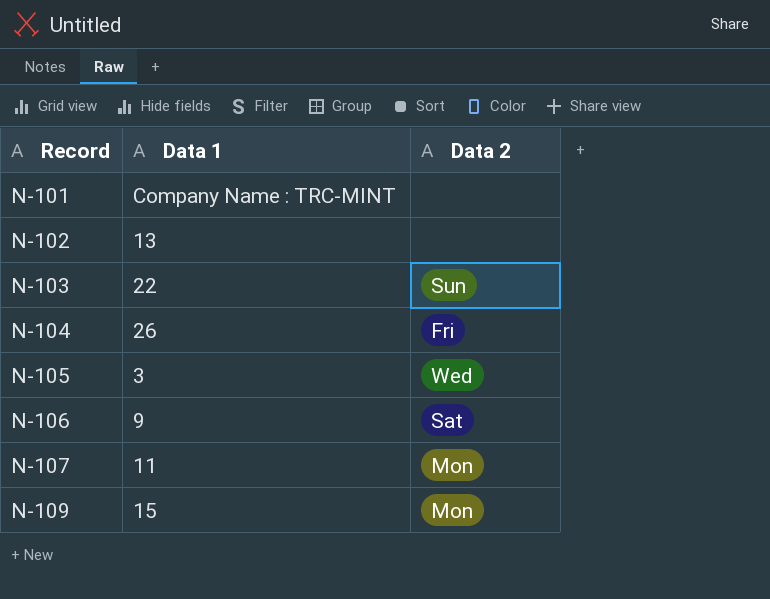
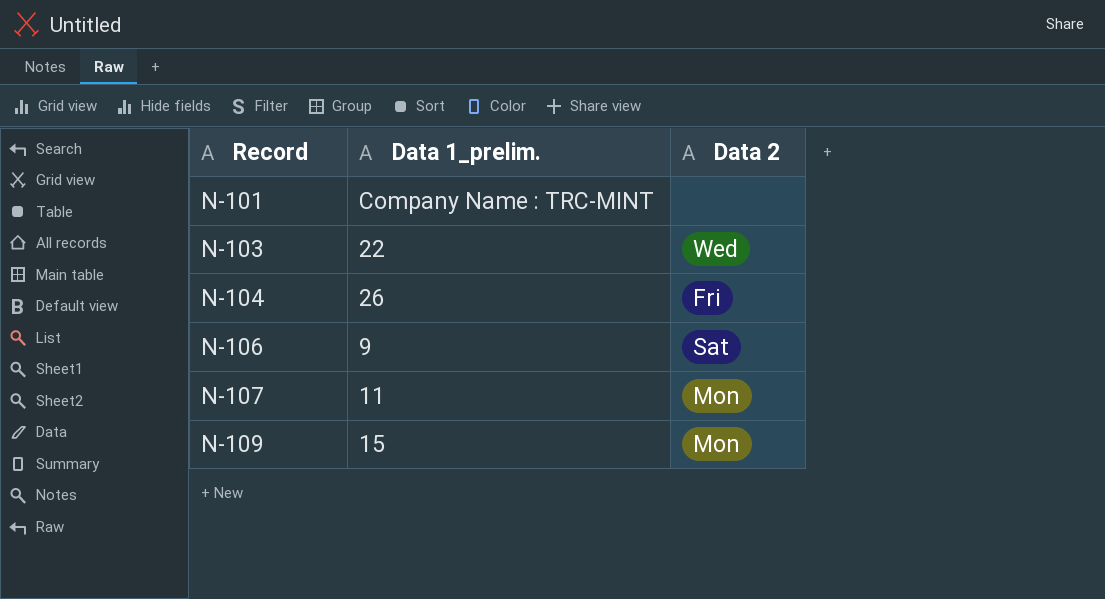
column name: Data 1 -> Data 1_prelim.
row N-102: 13 | none -> none
row N-105: 3 | Wed -> none
N-103 | Data 2: Sun -> Wed

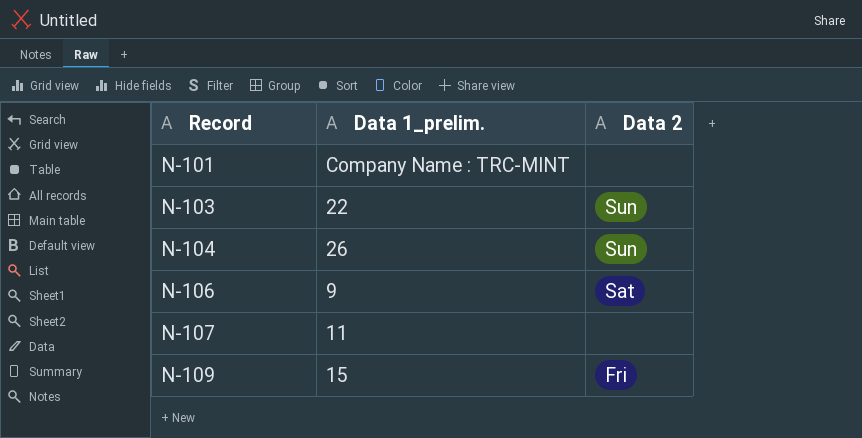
N-103 | Data 2: Wed -> Sun
N-104 | Data 2: Fri -> Sun
N-107 | Data 2: Mon -> none
N-109 | Data 2: Mon -> Fri

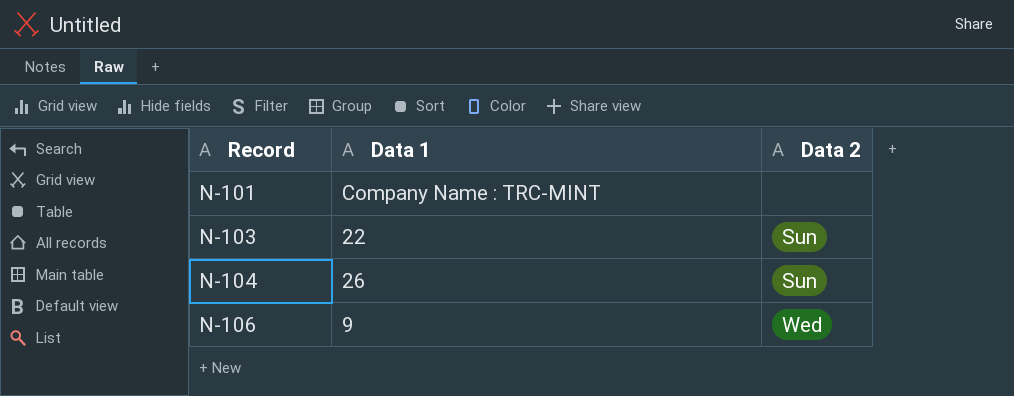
column name: Data 1_prelim. -> Data 1
row N-107: 11 | none -> none
row N-109: 15 | Fri -> none
N-106 | Data 2: Sat -> Wed

